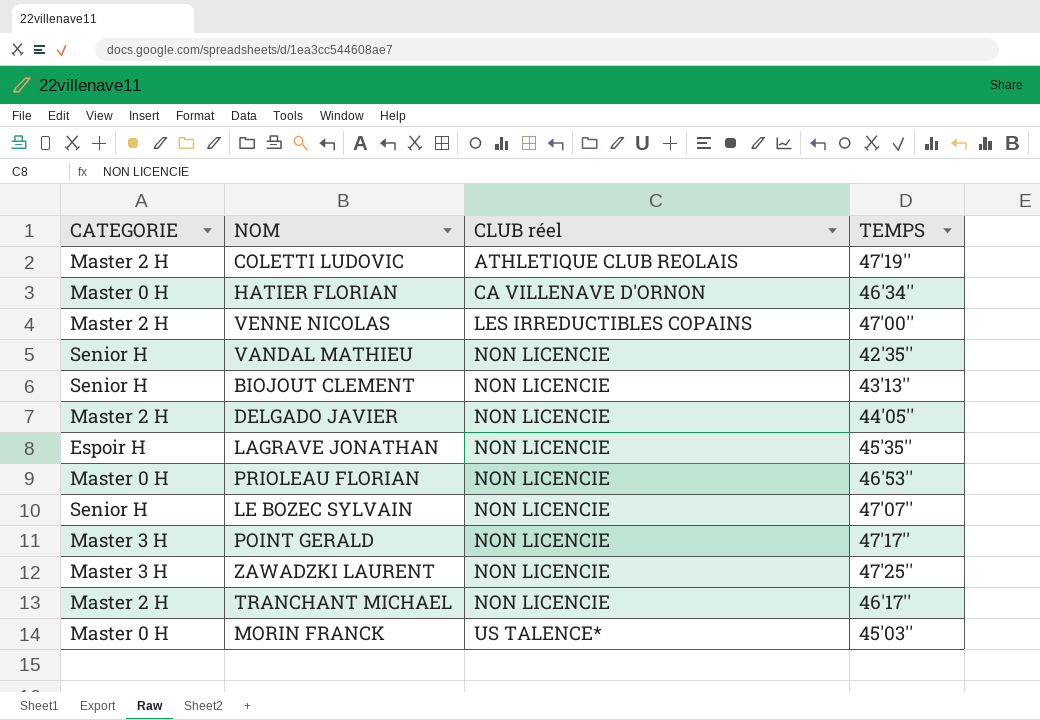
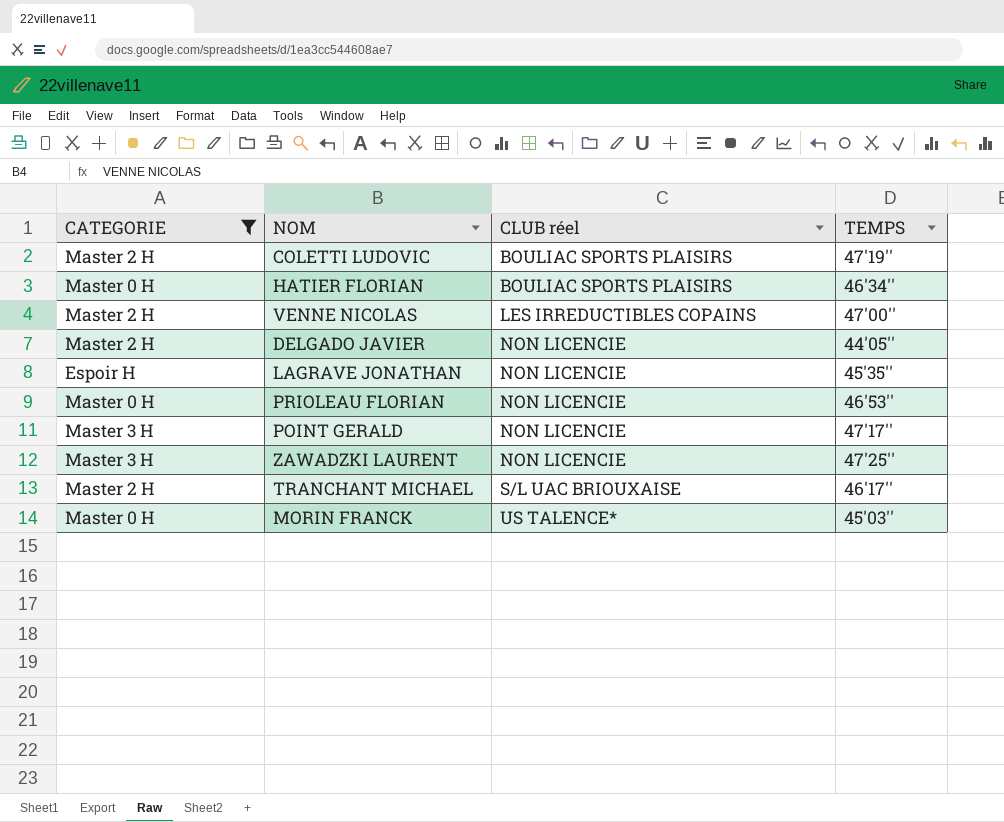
filter: none -> CATEGORIE != Senior H
COLETTI LUDOVIC | CLUB réel: ATHLETIQUE CLUB REOLAIS -> BOULIAC SPORTS PLAISIRS
HATIER FLORIAN | CLUB réel: CA VILLENAVE D'ORNON -> BOULIAC SPORTS PLAISIRS
TRANCHANT MICHAEL | CLUB réel: NON LICENCIE -> S/L UAC BRIOUXAISE

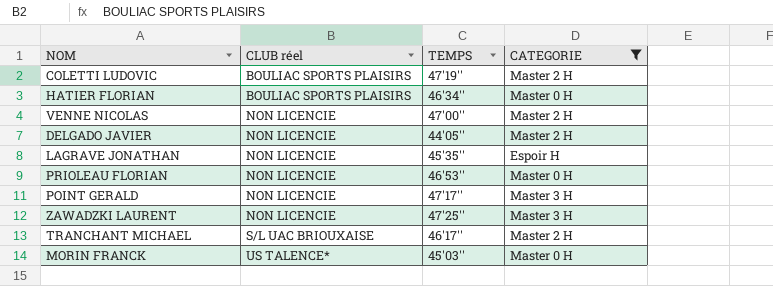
column CATEGORIE | position: 1 -> 4
VENNE NICOLAS | CLUB réel: LES IRREDUCTIBLES COPAINS -> NON LICENCIE

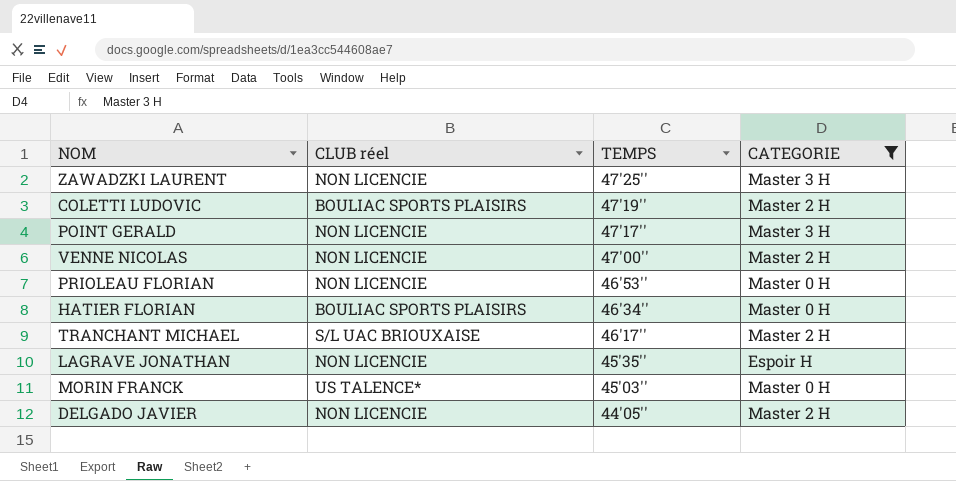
row order: CLUB réel ascending -> TEMPS descending

